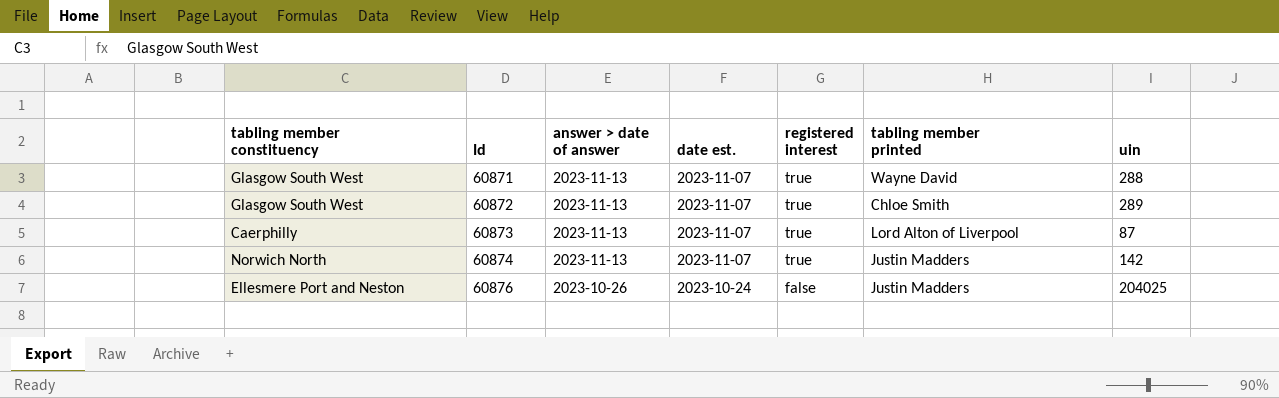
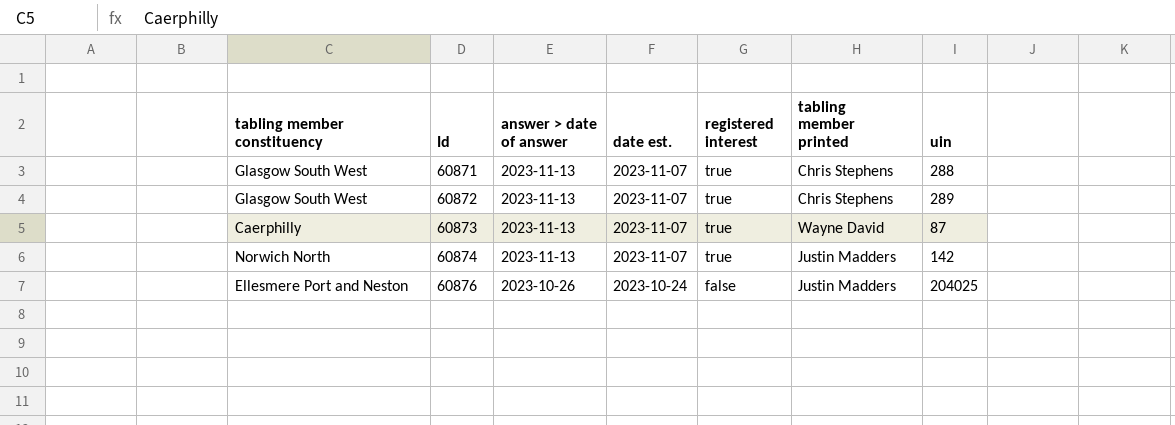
60871 | tabling member printed: Wayne David -> Chris Stephens
60872 | tabling member printed: Chloe Smith -> Chris Stephens
60873 | tabling member printed: Lord Alton of Liverpool -> Wayne David

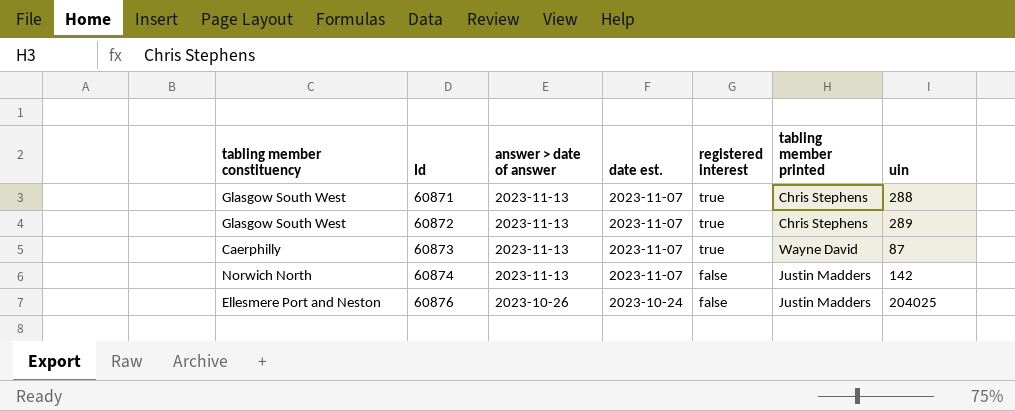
60874 | registered interest: true -> false

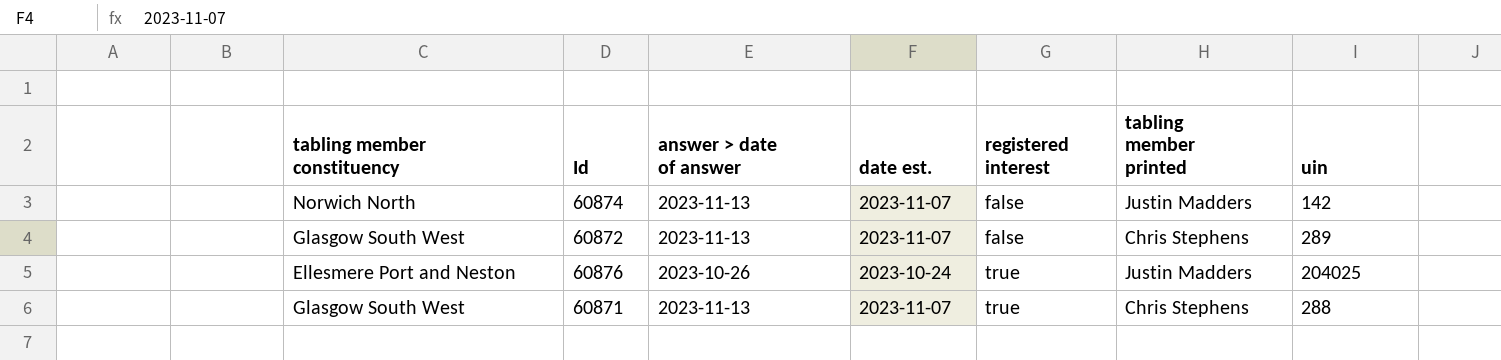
row order: Id ascending -> registered interest ascending
row 60873: Caerphilly | 2023-11-13 | 2023-11-07 | true | Wayne David | 87 -> none
60872 | registered interest: true -> false
60876 | registered interest: false -> true

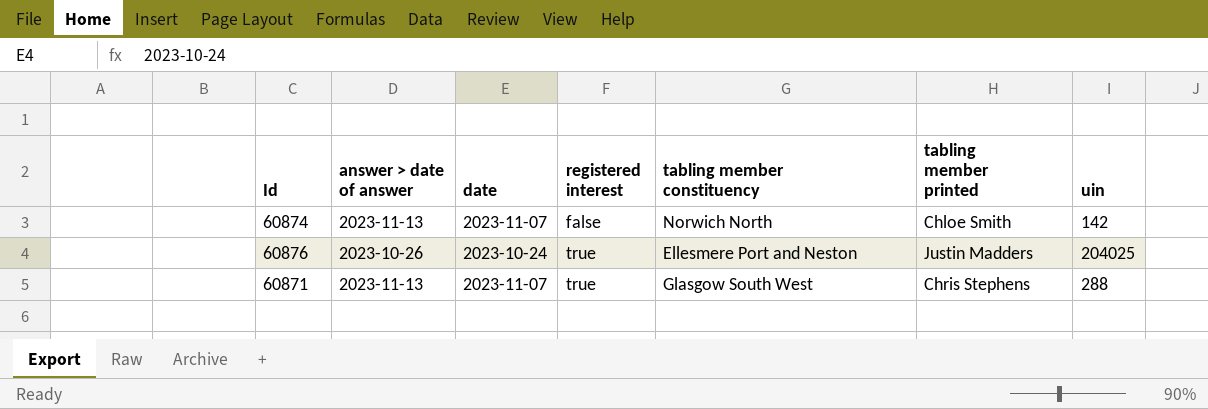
column name: date est. -> date
column tabling member constituency | position: 1 -> 5
row 60872: Glasgow South West | 2023-11-13 | 2023-11-07 | false | Chris Stephens | 289 -> none
60874 | tabling member printed: Justin Madders -> Chloe Smith

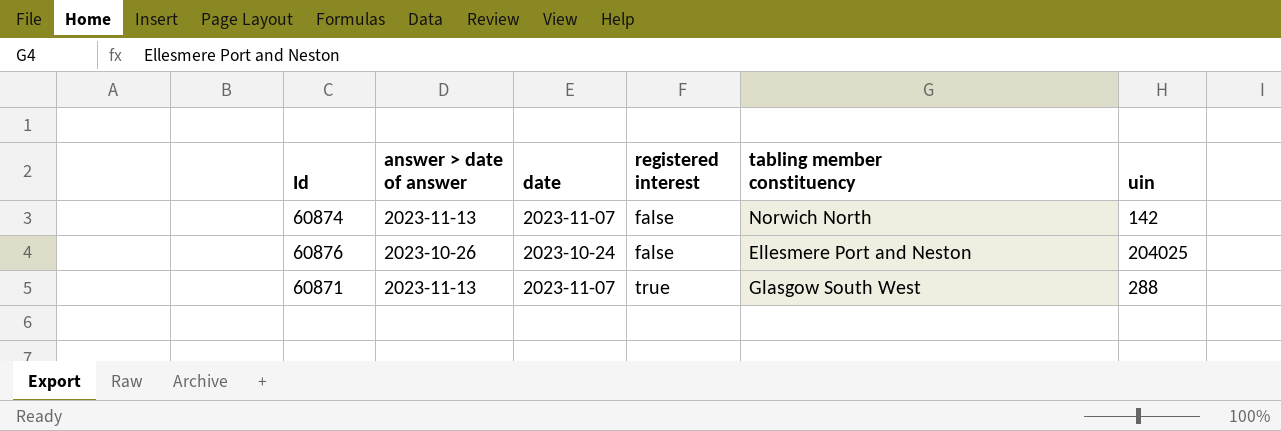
column tabling member printed | position: 6 -> none
60876 | registered interest: true -> false

